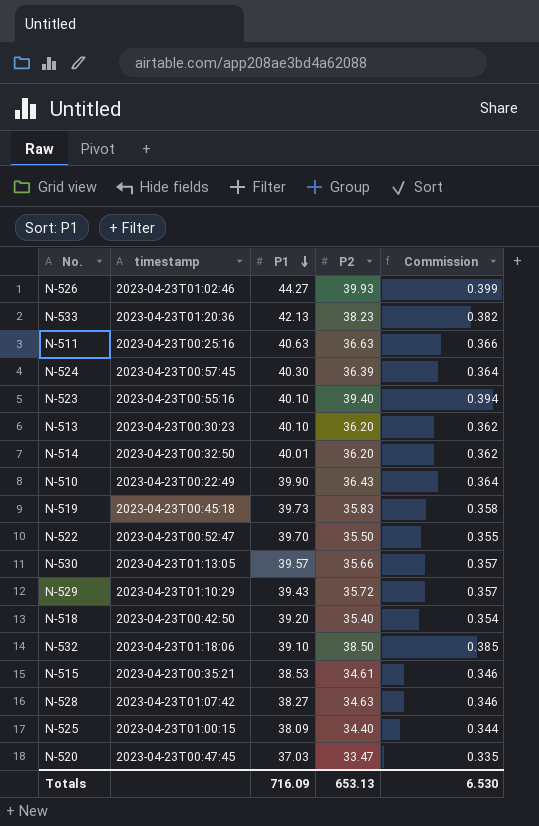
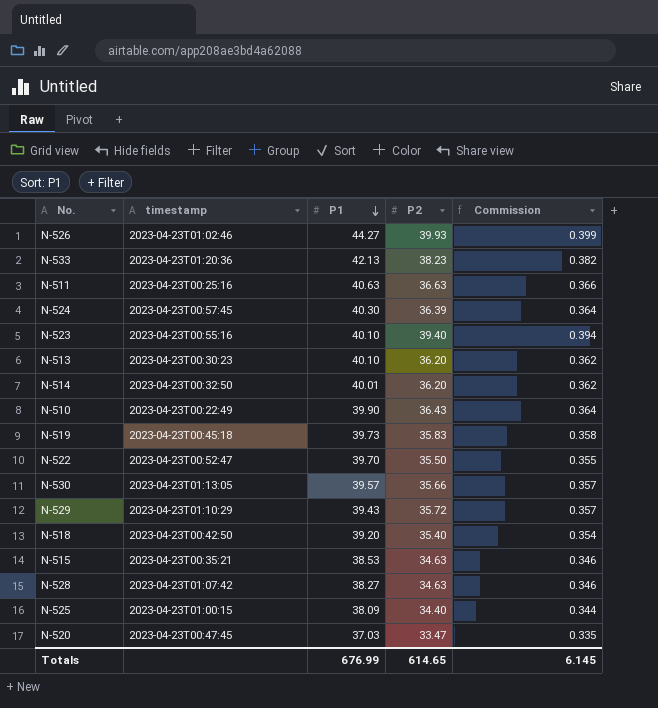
row N-532: 2023-04-23T01:18:06 | 39.10 | 38.50 | 0.385 -> none
N-515 | P2: 34.61 -> 34.63
Totals | P1: 716.09 -> 676.99
Totals | P2: 653.13 -> 614.65
Totals | Commission: 6.530 -> 6.145

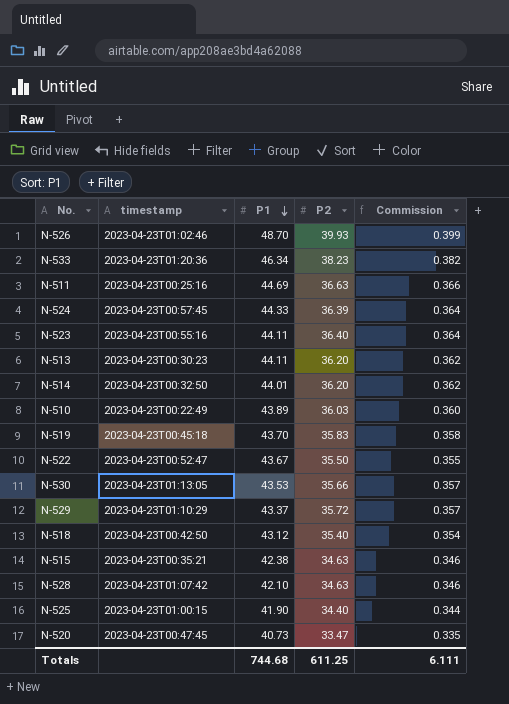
N-526 | P1: 44.27 -> 48.70
N-533 | P1: 42.13 -> 46.34
N-511 | P1: 40.63 -> 44.69
N-524 | P1: 40.30 -> 44.33
N-523 | P1: 40.10 -> 44.11
N-523 | P2: 39.40 -> 36.40
N-523 | Commission: 0.394 -> 0.364
N-513 | P1: 40.10 -> 44.11
N-514 | P1: 40.01 -> 44.01
N-510 | P1: 39.90 -> 43.89
N-510 | P2: 36.43 -> 36.03
N-510 | Commission: 0.364 -> 0.360
N-519 | P1: 39.73 -> 43.70
N-522 | P1: 39.70 -> 43.67
N-530 | P1: 39.57 -> 43.53
N-529 | P1: 39.43 -> 43.37
N-518 | P1: 39.20 -> 43.12
N-515 | P1: 38.53 -> 42.38
N-528 | P1: 38.27 -> 42.10
N-525 | P1: 38.09 -> 41.90
N-520 | P1: 37.03 -> 40.73
Totals | P1: 676.99 -> 744.68
Totals | P2: 614.65 -> 611.25
Totals | Commission: 6.145 -> 6.111

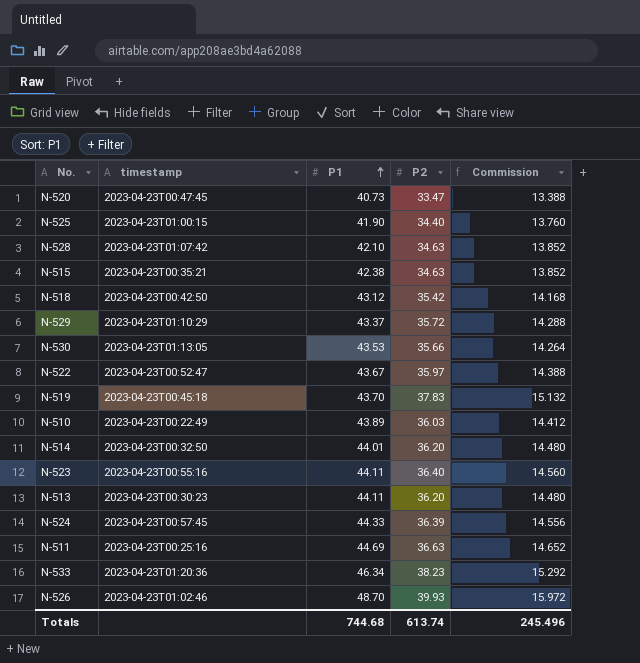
row order: P1 descending -> P1 ascending
column Commission | formula: [P2] * 0.01 -> [P2] * 0.4
N-518 | P2: 35.40 -> 35.42
N-522 | P2: 35.50 -> 35.97
N-519 | P2: 35.83 -> 37.83
Totals | P2: 611.25 -> 613.74
Totals | Commission: 6.111 -> 245.496

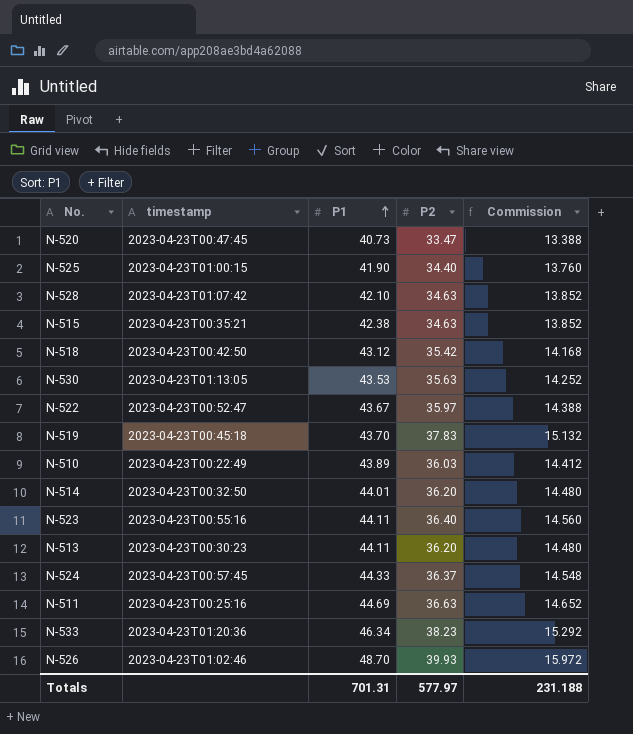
row N-529: 2023-04-23T01:10:29 | 43.37 | 35.72 | 14.288 -> none
N-530 | P2: 35.66 -> 35.63
N-530 | Commission: 14.264 -> 14.252
N-524 | P2: 36.39 -> 36.37
N-524 | Commission: 14.556 -> 14.548
Totals | P1: 744.68 -> 701.31
Totals | P2: 613.74 -> 577.97
Totals | Commission: 245.496 -> 231.188

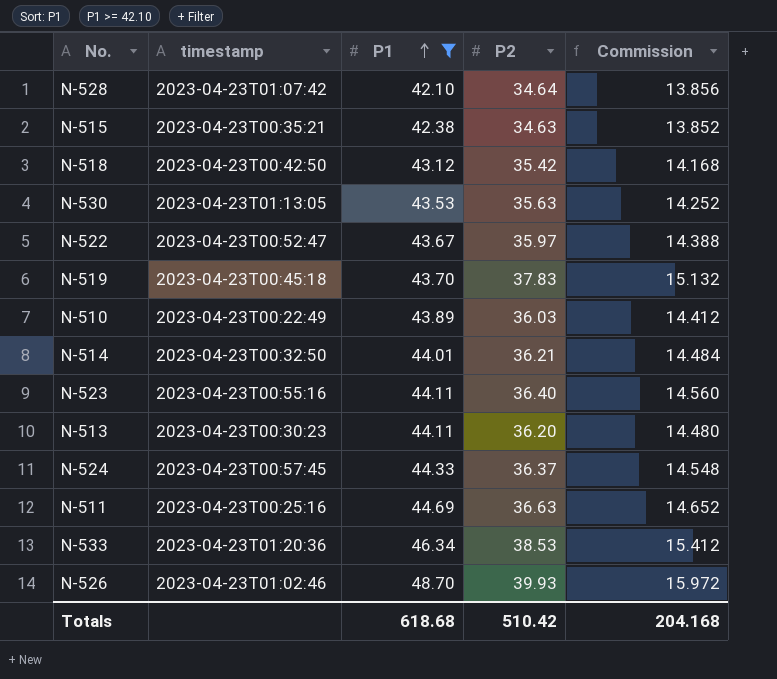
filter: none -> P1 >= 42.10
N-528 | P2: 34.63 -> 34.64
N-528 | Commission: 13.852 -> 13.856
N-514 | P2: 36.20 -> 36.21
N-514 | Commission: 14.480 -> 14.484
N-533 | P2: 38.23 -> 38.53
N-533 | Commission: 15.292 -> 15.412
Totals | P1: 701.31 -> 618.68
Totals | P2: 577.97 -> 510.42
Totals | Commission: 231.188 -> 204.168

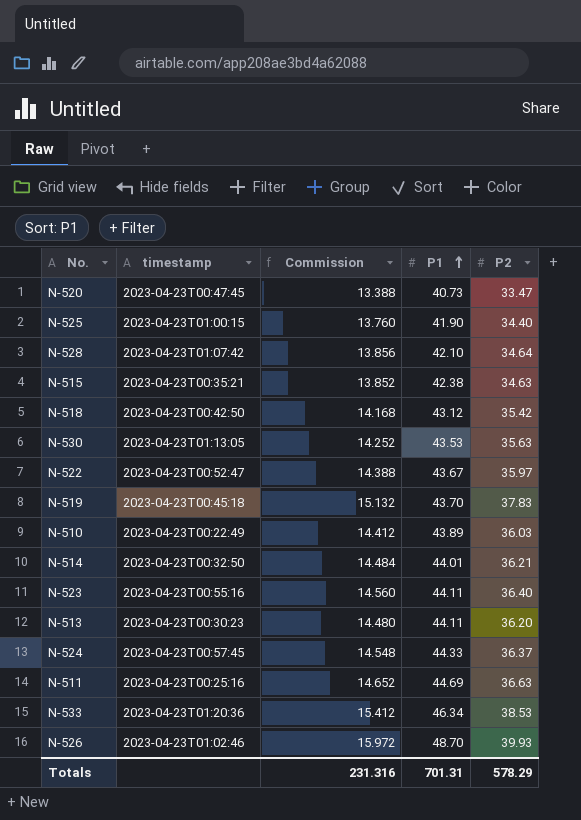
filter: P1 >= 42.10 -> none
column Commission | position: 5 -> 3
Totals | Commission: 204.168 -> 231.316
Totals | P1: 618.68 -> 701.31
Totals | P2: 510.42 -> 578.29

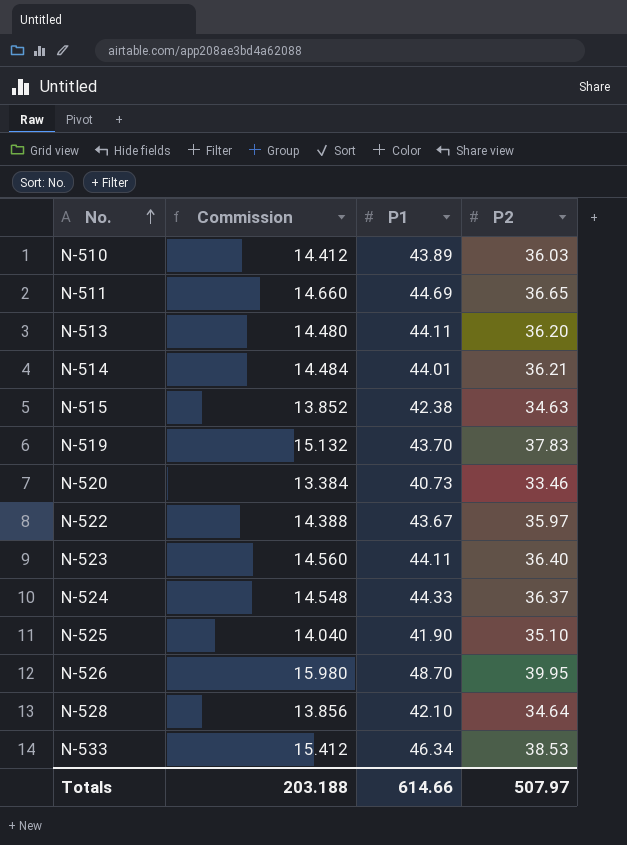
row order: P1 ascending -> No. ascending
column timestamp | position: 2 -> none
row N-518: 2023-04-23T00:42:50 | 14.168 | 43.12 | 35.42 -> none
row N-530: 2023-04-23T01:13:05 | 14.252 | 43.53 | 35.63 -> none
N-511 | Commission: 14.652 -> 14.660
N-511 | P2: 36.63 -> 36.65
N-520 | Commission: 13.388 -> 13.384
N-520 | P2: 33.47 -> 33.46
N-525 | Commission: 13.760 -> 14.040
N-525 | P2: 34.40 -> 35.10
N-526 | Commission: 15.972 -> 15.980
N-526 | P2: 39.93 -> 39.95
Totals | Commission: 231.316 -> 203.188
Totals | P1: 701.31 -> 614.66
Totals | P2: 578.29 -> 507.97

